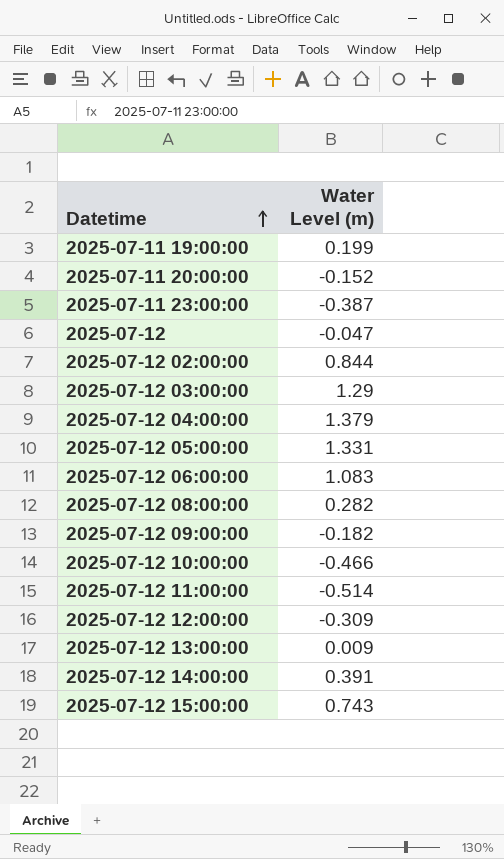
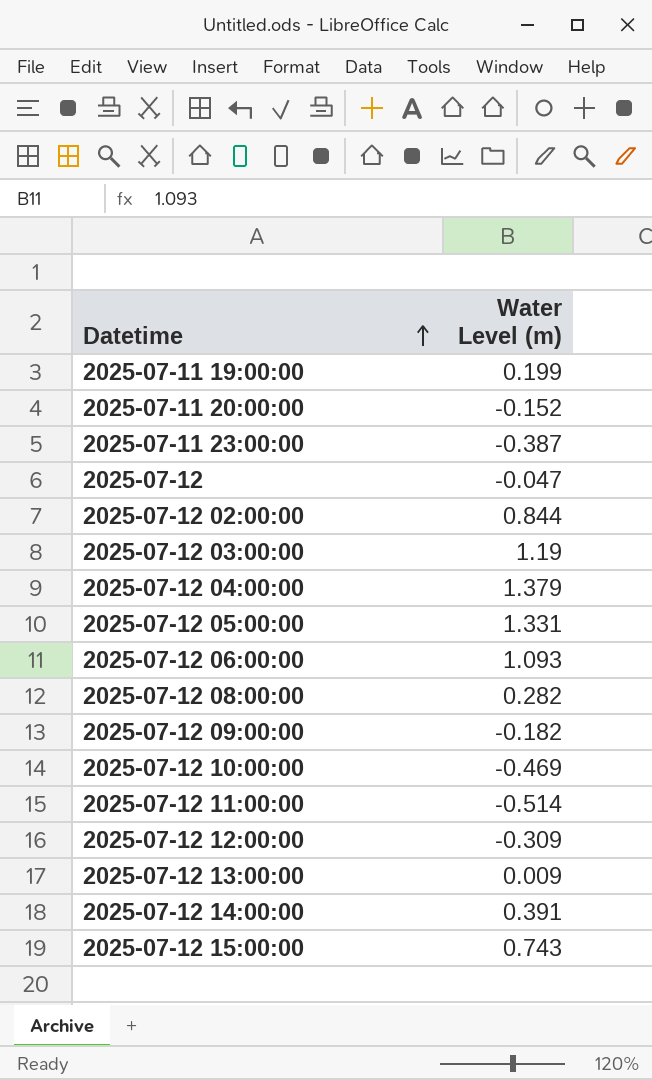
2025-07-12 03:00:00 | Water Level (m): 1.29 -> 1.19
2025-07-12 06:00:00 | Water Level (m): 1.083 -> 1.093
2025-07-12 10:00:00 | Water Level (m): -0.466 -> -0.469

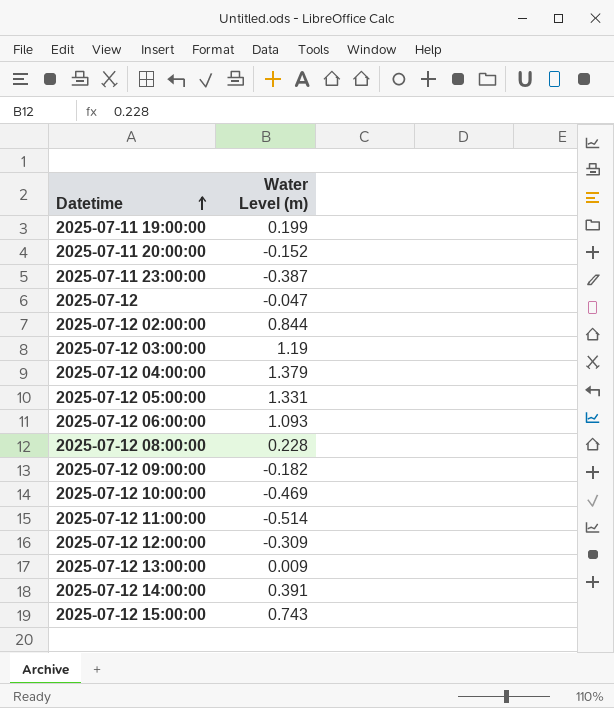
2025-07-12 08:00:00 | Water Level (m): 0.282 -> 0.228

